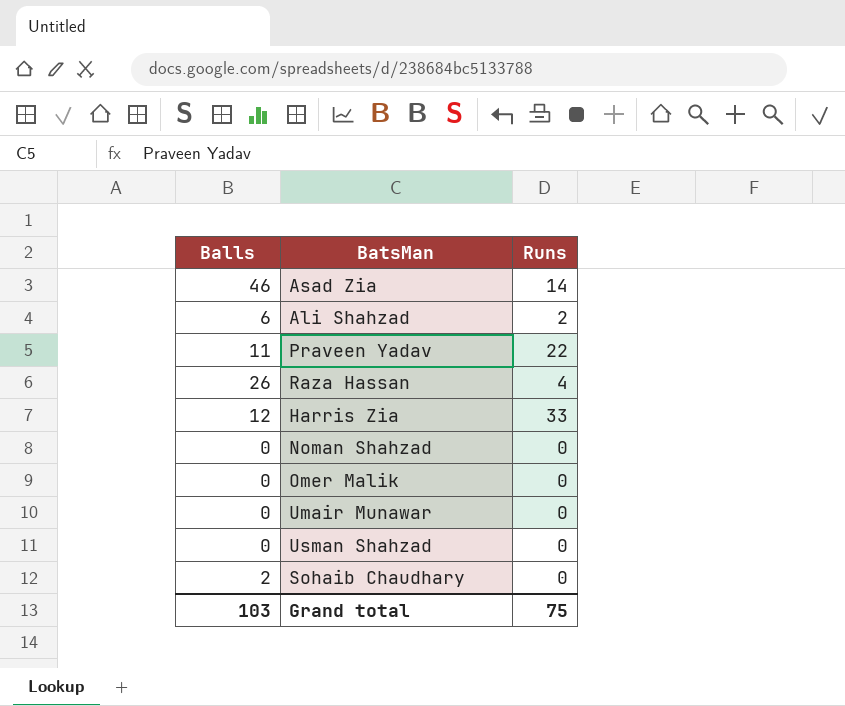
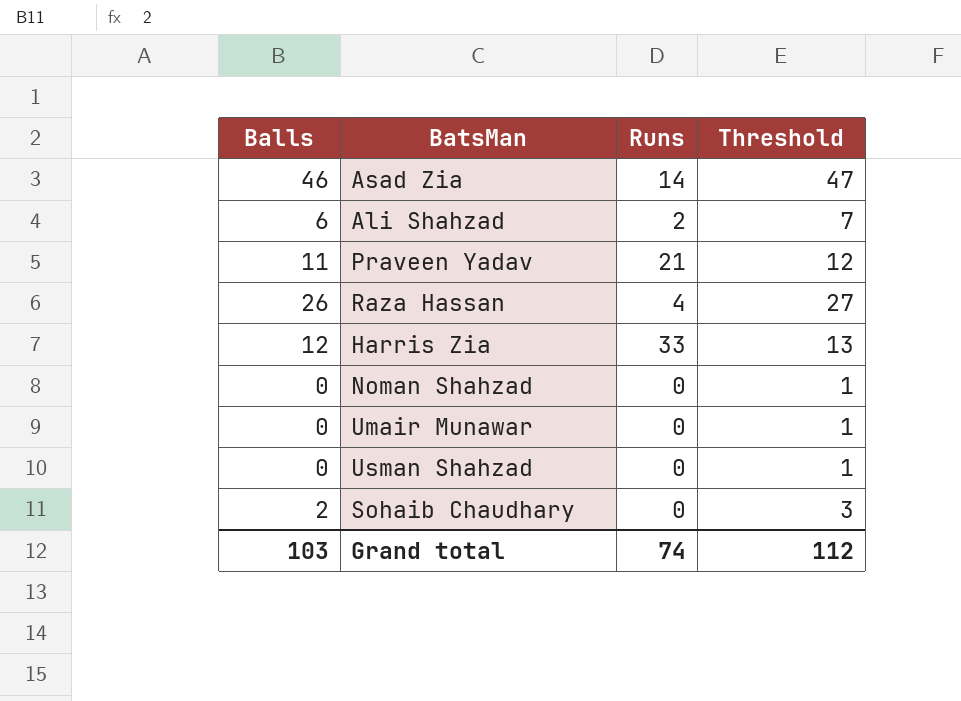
column Threshold | formula: none -> [Balls] + 1
row Omer Malik: 0 | 0 -> none
Praveen Yadav | Runs: 22 -> 21
Grand total | Runs: 75 -> 74

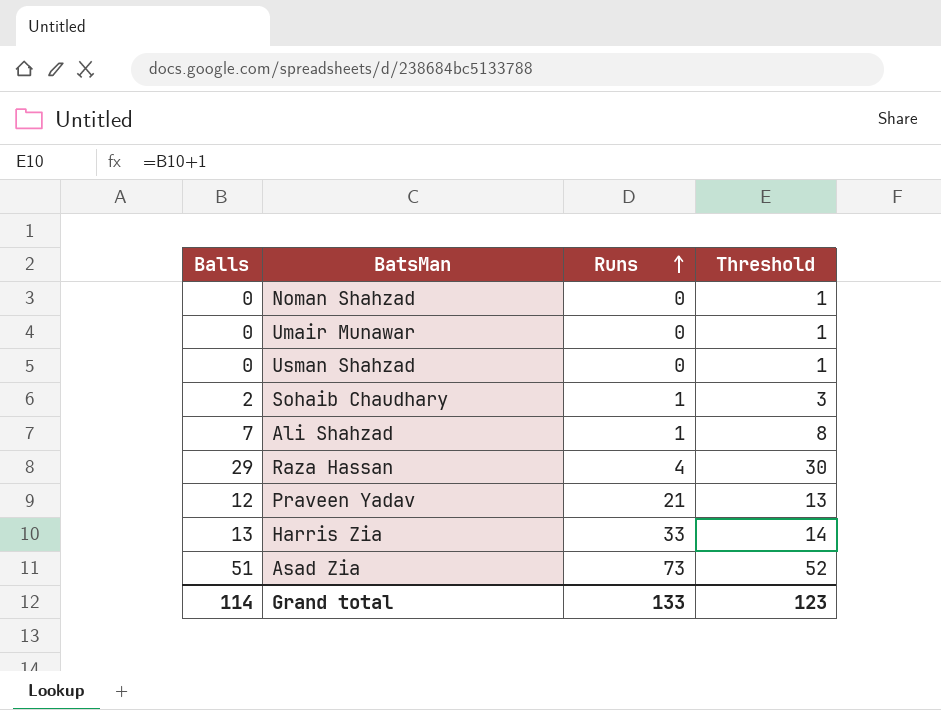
row order: none -> Runs ascending
Sohaib Chaudhary | Runs: 0 -> 1
Ali Shahzad | Balls: 6 -> 7
Ali Shahzad | Runs: 2 -> 1
Ali Shahzad | Threshold: 7 -> 8
Raza Hassan | Balls: 26 -> 29
Raza Hassan | Threshold: 27 -> 30
Praveen Yadav | Balls: 11 -> 12
Praveen Yadav | Threshold: 12 -> 13
Harris Zia | Balls: 12 -> 13
Harris Zia | Threshold: 13 -> 14
Asad Zia | Balls: 46 -> 51
Asad Zia | Runs: 14 -> 73
Asad Zia | Threshold: 47 -> 52
Grand total | Balls: 103 -> 114
Grand total | Runs: 74 -> 133
Grand total | Threshold: 112 -> 123

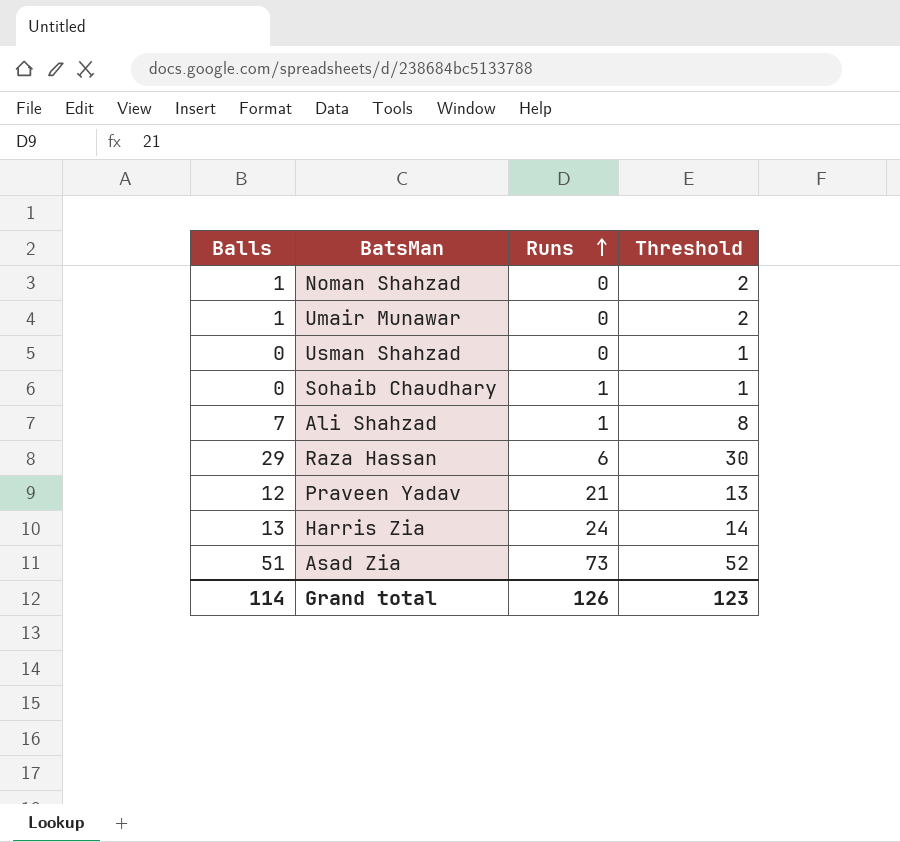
Noman Shahzad | Balls: 0 -> 1
Noman Shahzad | Threshold: 1 -> 2
Umair Munawar | Balls: 0 -> 1
Umair Munawar | Threshold: 1 -> 2
Sohaib Chaudhary | Balls: 2 -> 0
Sohaib Chaudhary | Threshold: 3 -> 1
Raza Hassan | Runs: 4 -> 6
Harris Zia | Runs: 33 -> 24
Grand total | Runs: 133 -> 126

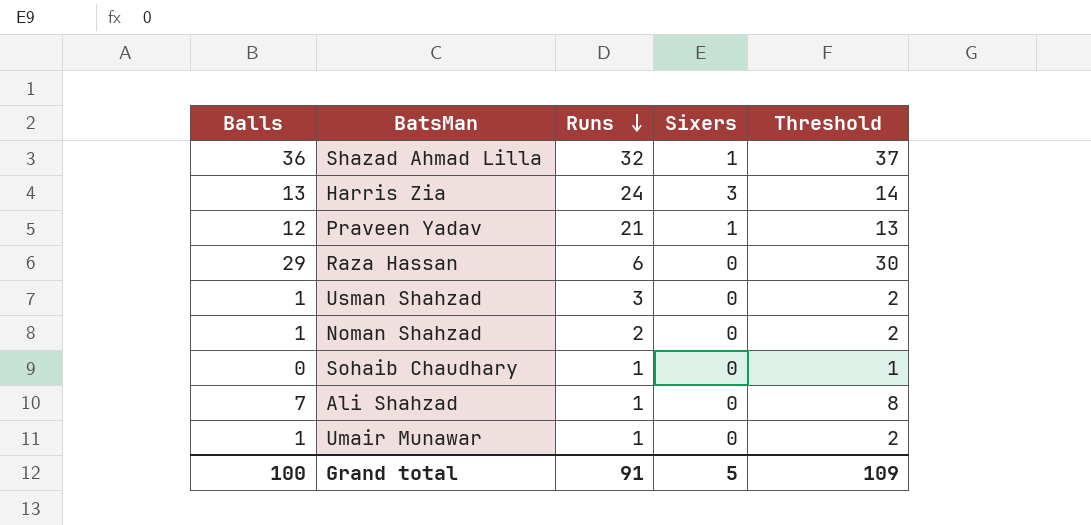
row order: Runs ascending -> Runs descending
column Sixers | position: none -> 4
row Asad Zia: 51 | 73 | 52 -> none
row Shazad Ahmad Lilla: none -> 36 | 32 | 1 | 37
Usman Shahzad | Balls: 0 -> 1
Usman Shahzad | Runs: 0 -> 3
Usman Shahzad | Threshold: 1 -> 2
Noman Shahzad | Runs: 0 -> 2
Umair Munawar | Runs: 0 -> 1
Grand total | Balls: 114 -> 100
Grand total | Runs: 126 -> 91
Grand total | Threshold: 123 -> 109

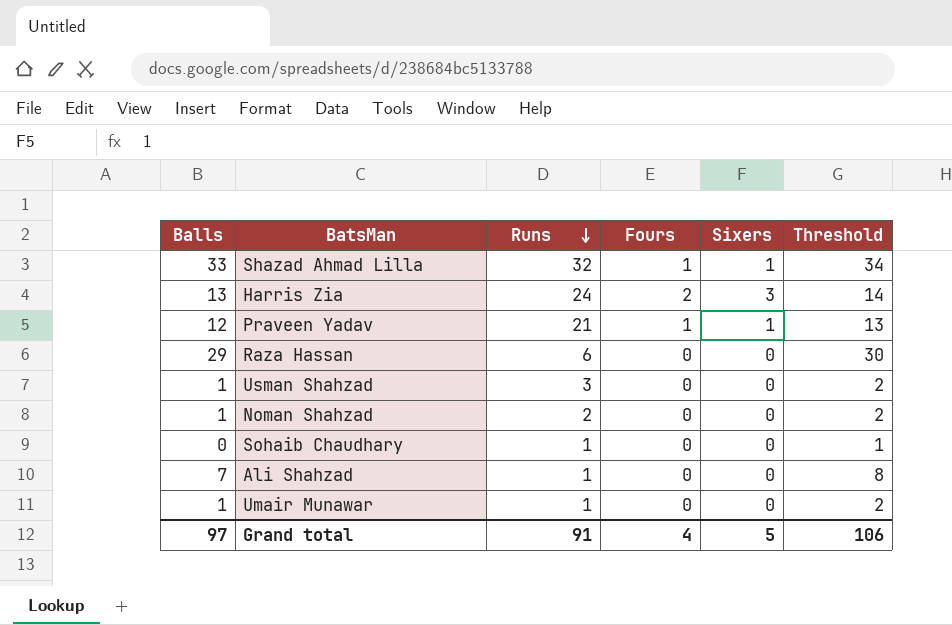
column Fours | position: none -> 4
Shazad Ahmad Lilla | Balls: 36 -> 33
Shazad Ahmad Lilla | Threshold: 37 -> 34
Grand total | Balls: 100 -> 97
Grand total | Threshold: 109 -> 106

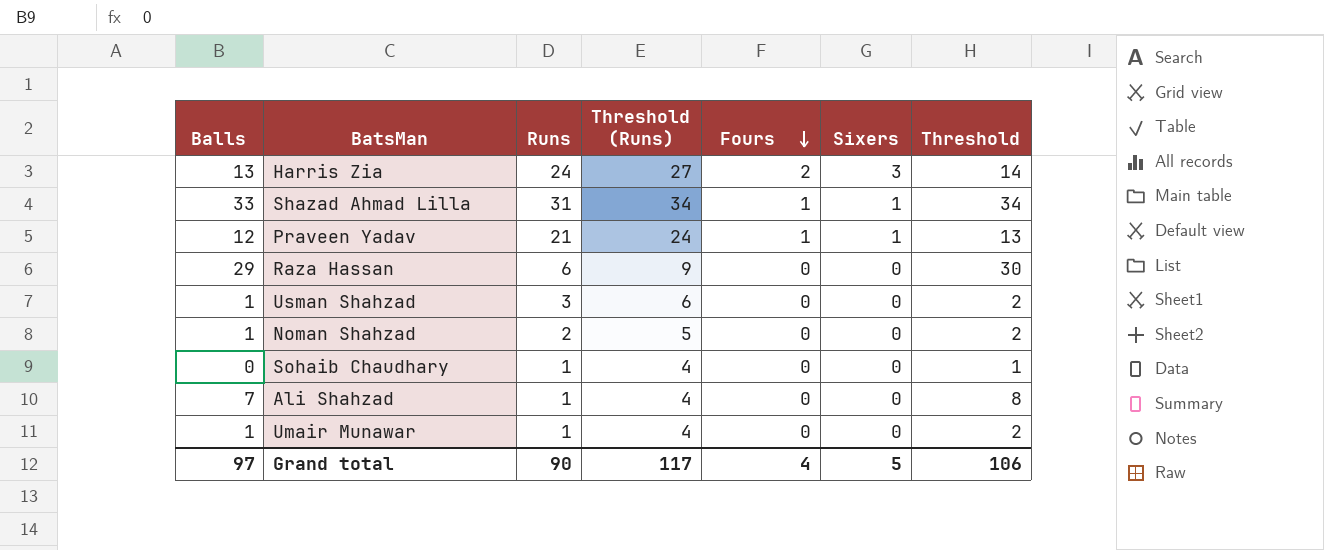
row order: Runs descending -> Fours descending
column Threshold (Runs) | formula: none -> [Runs] + 3
Shazad Ahmad Lilla | Runs: 32 -> 31
Grand total | Runs: 91 -> 90

